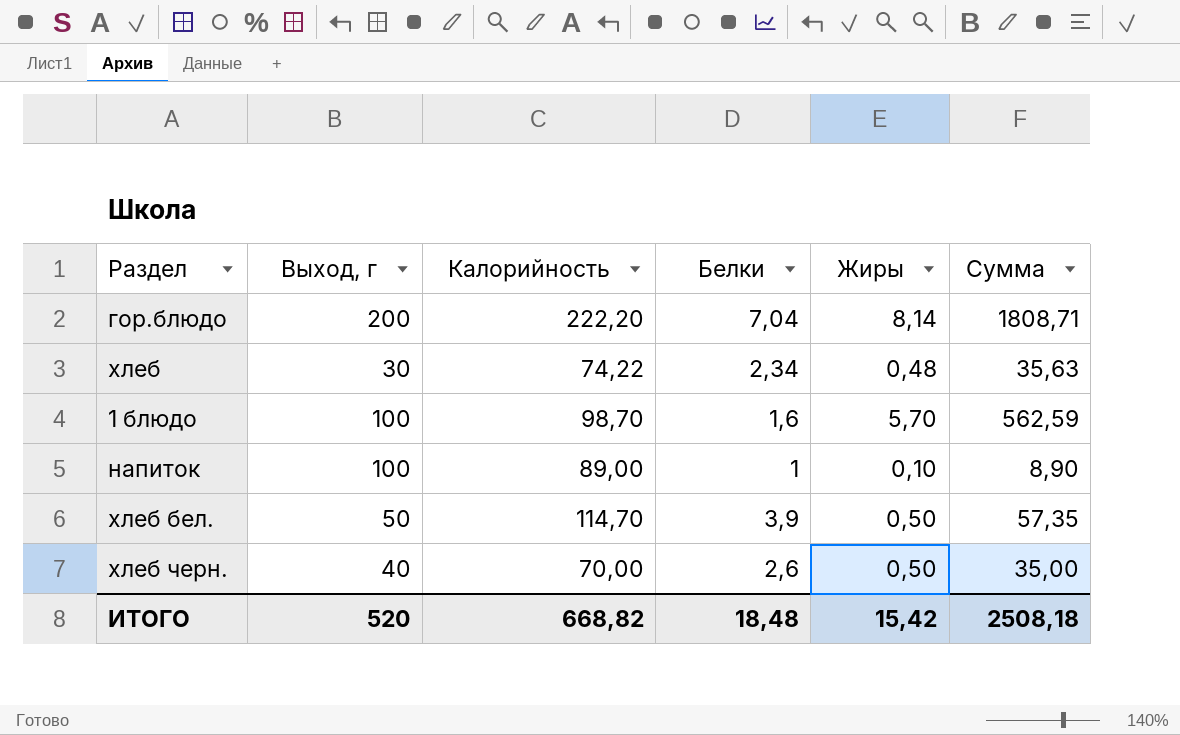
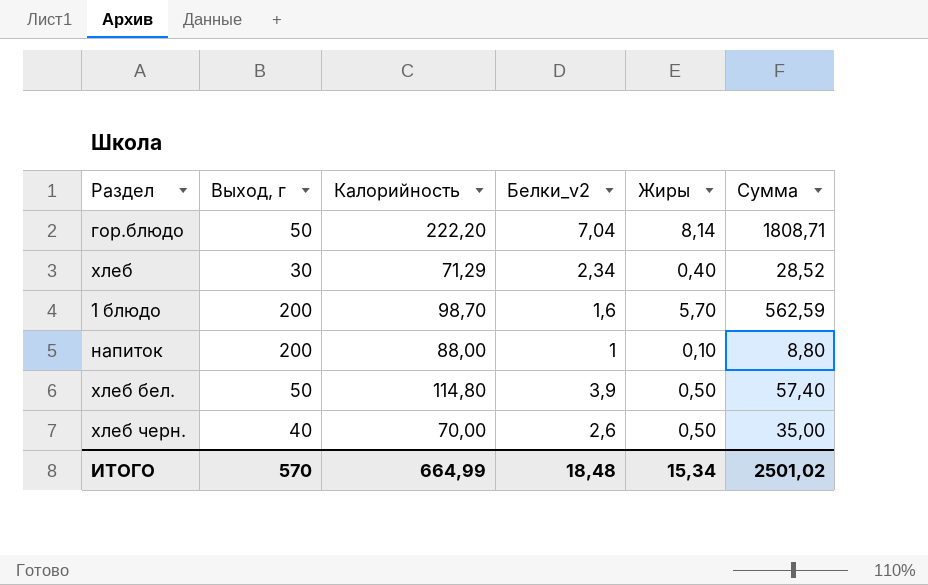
column name: Белки -> Белки_v2
гор.блюдо | Выход, г: 200 -> 50
хлеб | Калорийность: 74,22 -> 71,29
хлеб | Жиры: 0,48 -> 0,40
хлеб | Сумма: 35,63 -> 28,52
1 блюдо | Выход, г: 100 -> 200
напиток | Выход, г: 100 -> 200
напиток | Калорийность: 89,00 -> 88,00
напиток | Сумма: 8,90 -> 8,80
хлеб бел. | Калорийность: 114,70 -> 114,80
хлеб бел. | Сумма: 57,35 -> 57,40
ИТОГО | Выход, г: 520 -> 570
ИТОГО | Калорийность: 668,82 -> 664,99
ИТОГО | Жиры: 15,42 -> 15,34
ИТОГО | Сумма: 2508,18 -> 2501,02

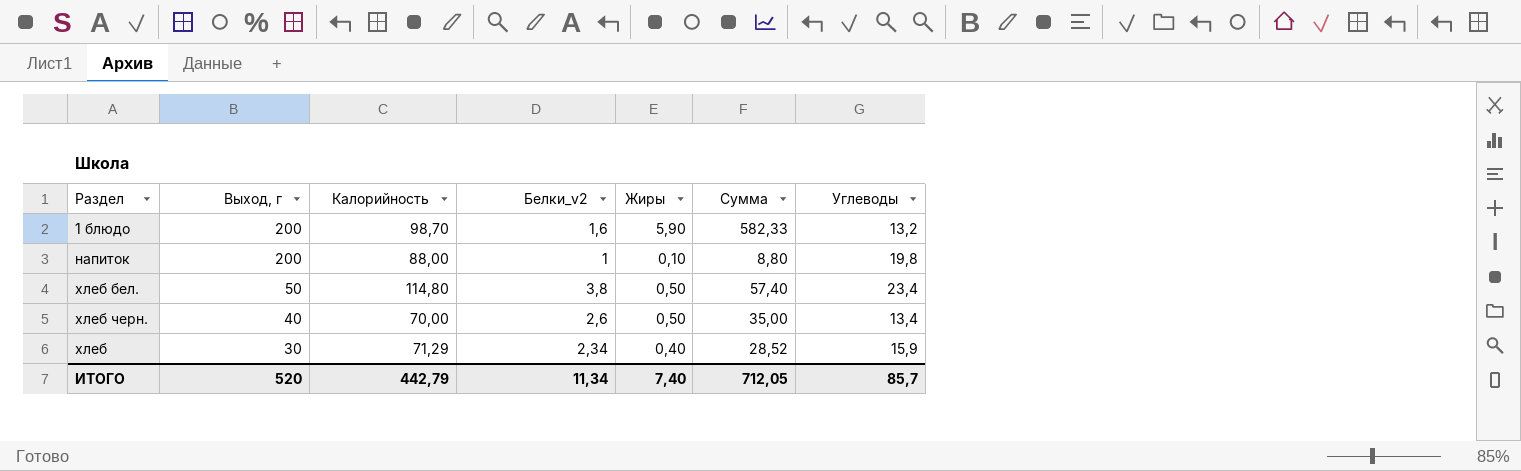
row order: none -> Выход, г descending
column Углеводы | position: none -> 7
row гор.блюдо: 50 | 222,20 | 7,04 | 8,14 | 1808,71 -> none
1 блюдо | Жиры: 5,70 -> 5,90
1 блюдо | Сумма: 562,59 -> 582,33
хлеб бел. | Белки_v2: 3,9 -> 3,8
ИТОГО | Выход, г: 570 -> 520
ИТОГО | Калорийность: 664,99 -> 442,79
ИТОГО | Белки_v2: 18,48 -> 11,34
ИТОГО | Жиры: 15,34 -> 7,40
ИТОГО | Сумма: 2501,02 -> 712,05

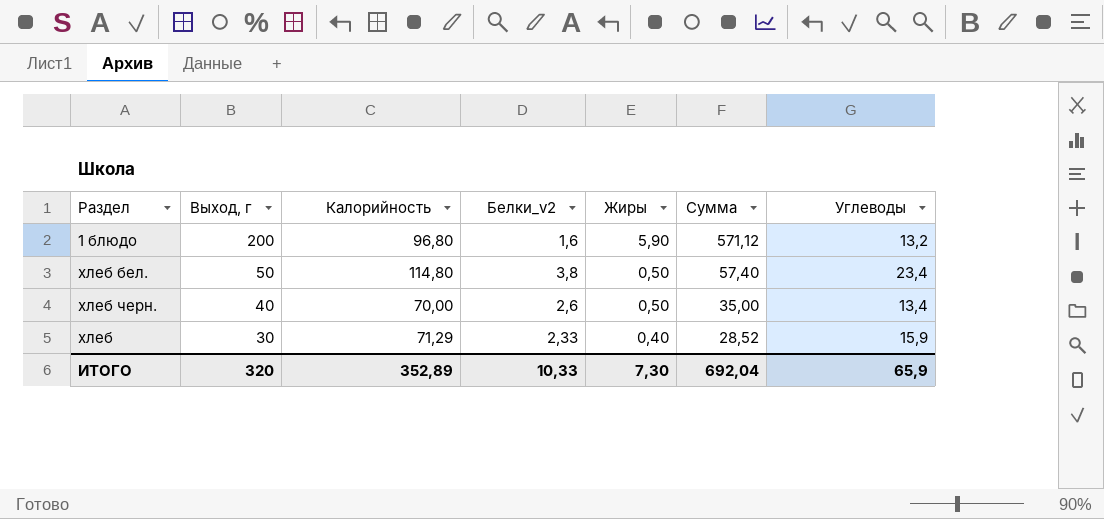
row напиток: 200 | 88,00 | 1 | 0,10 | 8,80 | 19,8 -> none
1 блюдо | Калорийность: 98,70 -> 96,80
1 блюдо | Сумма: 582,33 -> 571,12
хлеб | Белки_v2: 2,34 -> 2,33
ИТОГО | Выход, г: 520 -> 320
ИТОГО | Калорийность: 442,79 -> 352,89
ИТОГО | Белки_v2: 11,34 -> 10,33
ИТОГО | Жиры: 7,40 -> 7,30
ИТОГО | Сумма: 712,05 -> 692,04
ИТОГО | Углеводы: 85,7 -> 65,9

